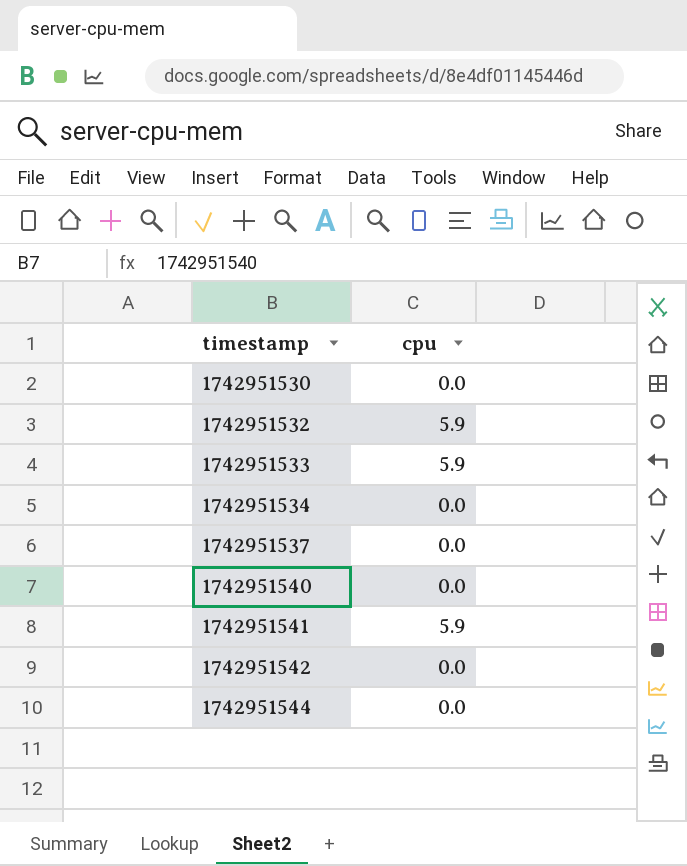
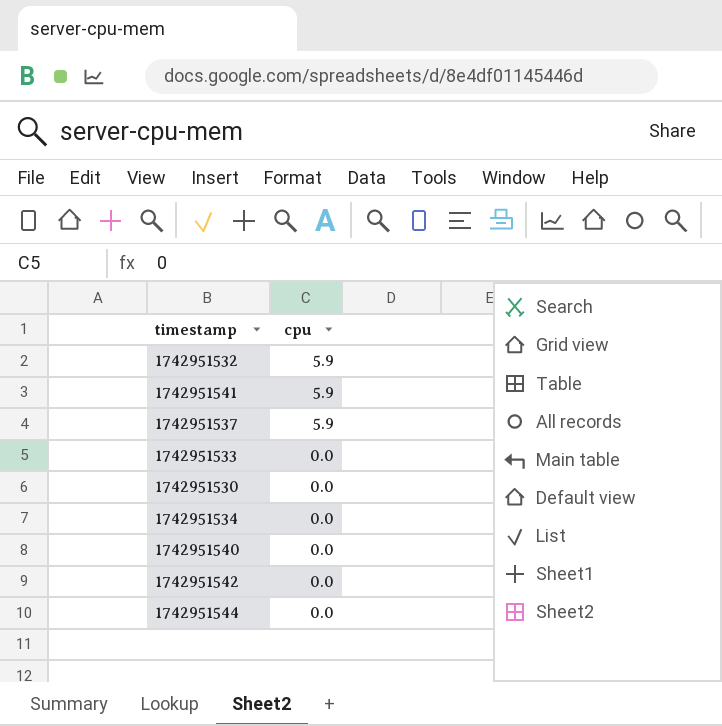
row order: timestamp ascending -> cpu descending
1742951537 | cpu: 0.0 -> 5.9
1742951533 | cpu: 5.9 -> 0.0

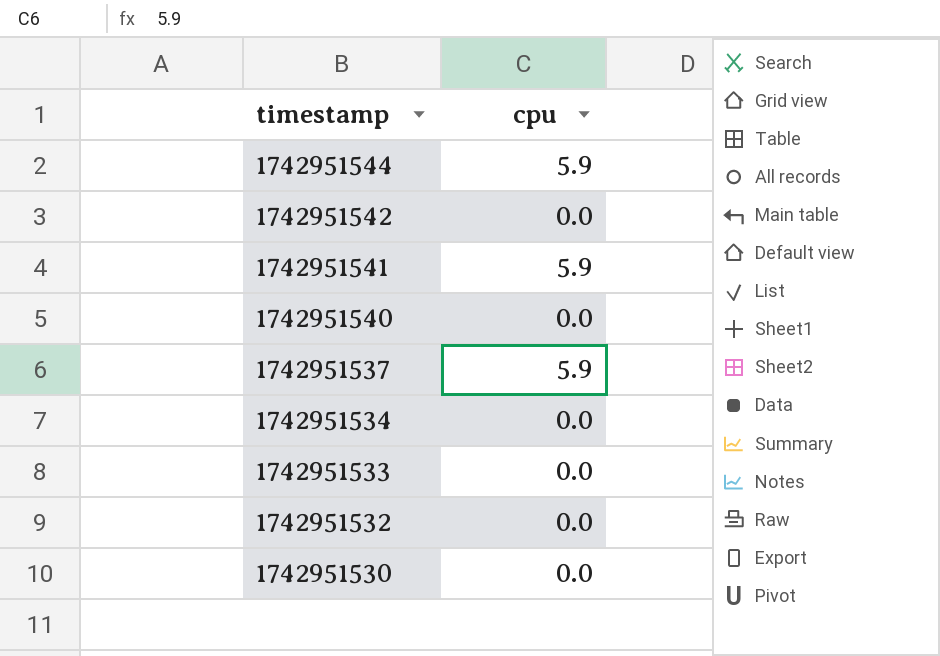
row order: cpu descending -> timestamp descending
1742951544 | cpu: 0.0 -> 5.9
1742951532 | cpu: 5.9 -> 0.0

